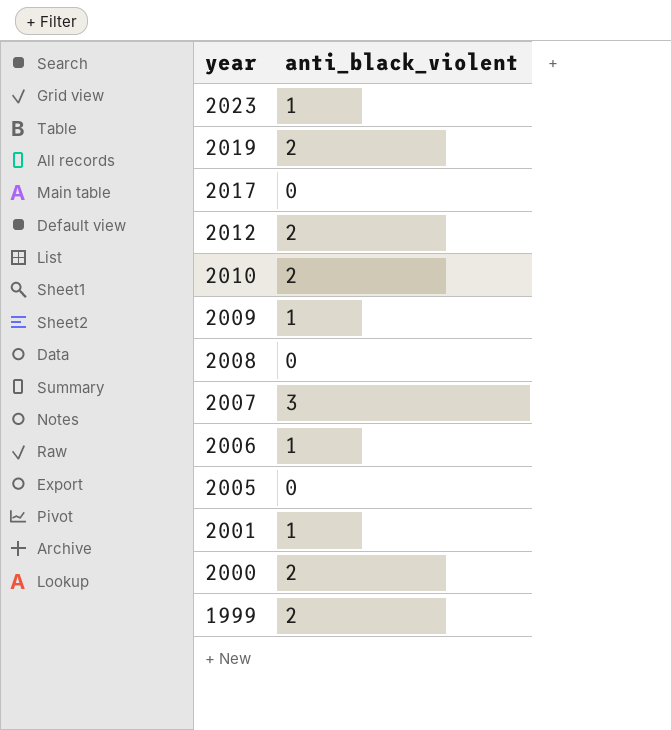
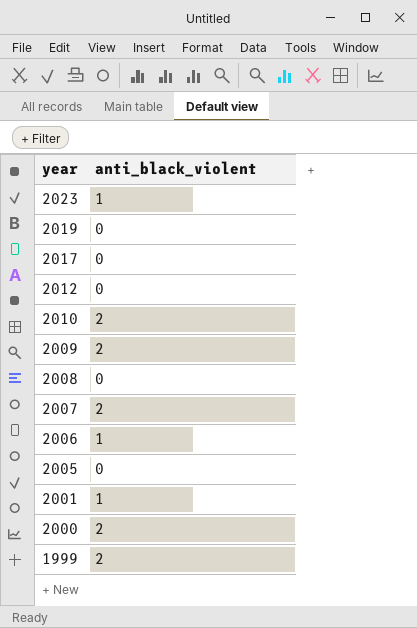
2019 | anti_black_violent: 2 -> 0
2012 | anti_black_violent: 2 -> 0
2009 | anti_black_violent: 1 -> 2
2007 | anti_black_violent: 3 -> 2

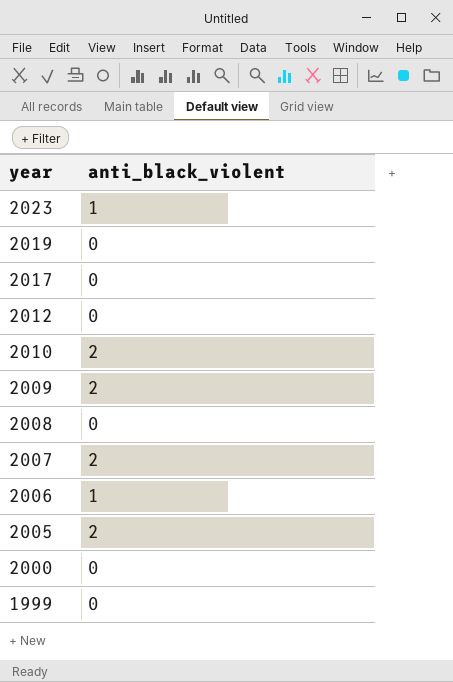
row 2001: 1 -> none
2005 | anti_black_violent: 0 -> 2
2000 | anti_black_violent: 2 -> 0
1999 | anti_black_violent: 2 -> 0

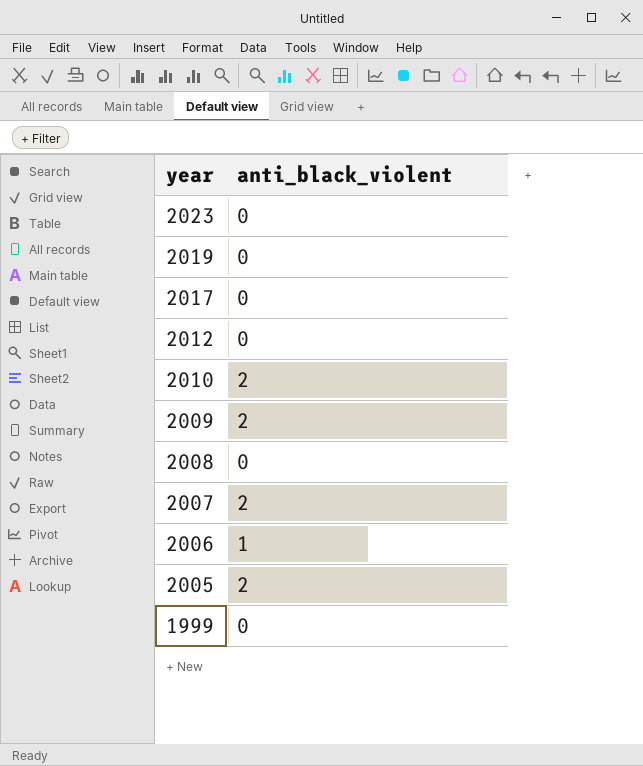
row 2000: 0 -> none
2023 | anti_black_violent: 1 -> 0

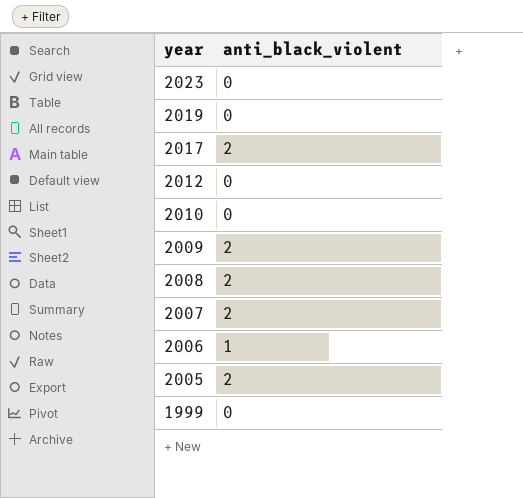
2017 | anti_black_violent: 0 -> 2
2010 | anti_black_violent: 2 -> 0
2008 | anti_black_violent: 0 -> 2

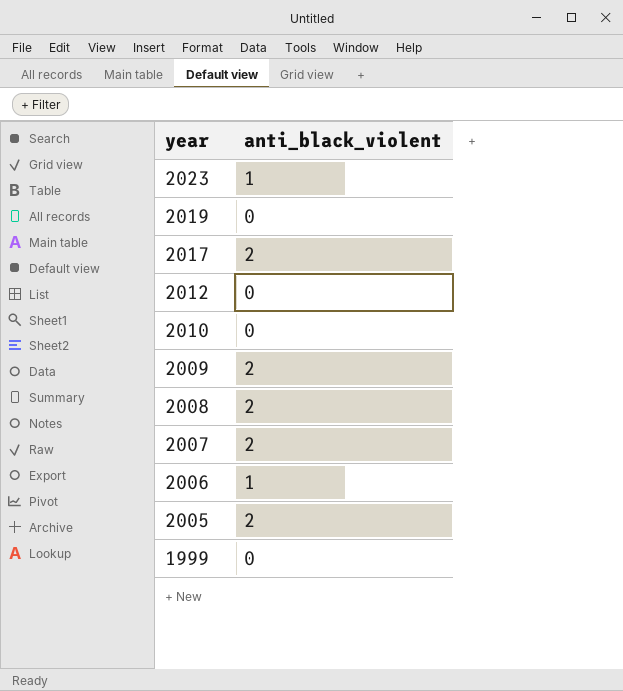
2023 | anti_black_violent: 0 -> 1

